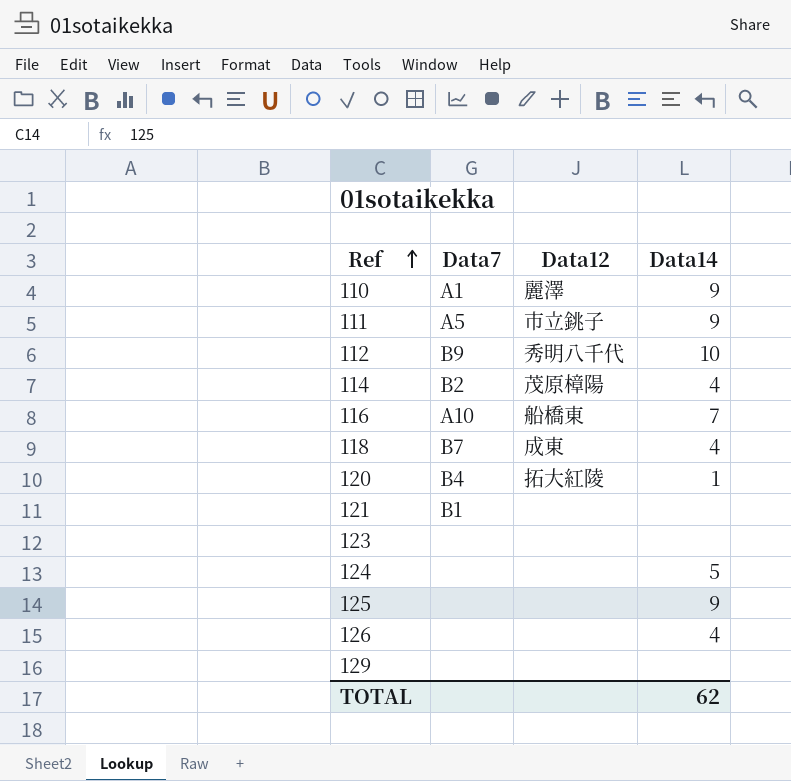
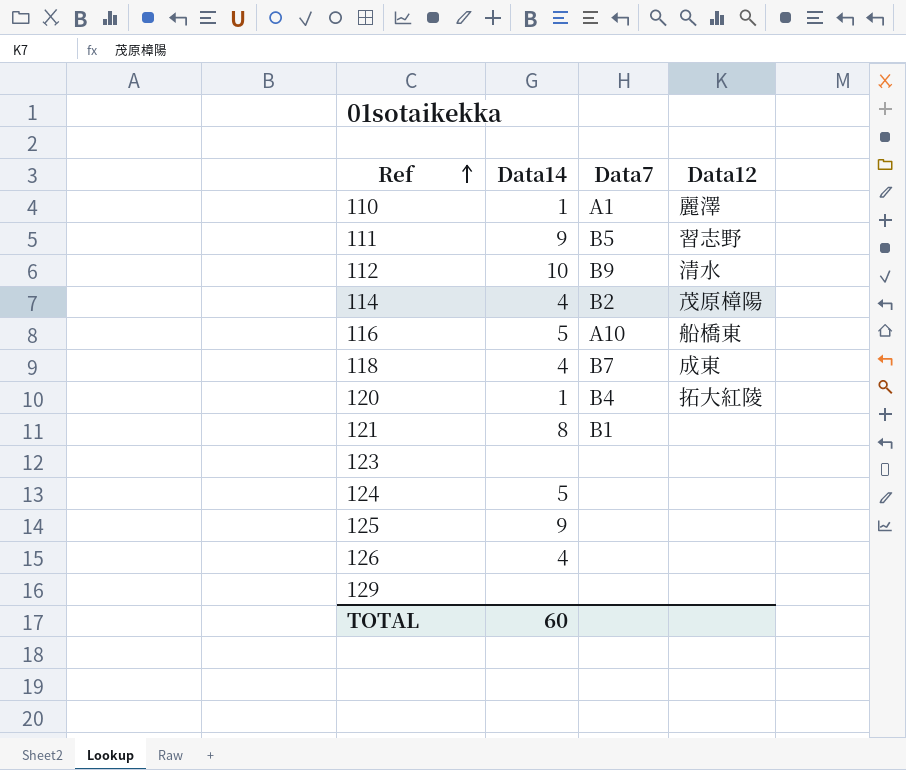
column Data14 | position: 4 -> 2
110 | Data14: 9 -> 1
111 | Data7: A5 -> B5
111 | Data12: 市立銚子 -> 習志野
112 | Data12: 秀明八千代 -> 清水
116 | Data14: 7 -> 5
121 | Data14: none -> 8
TOTAL | Data14: 62 -> 60

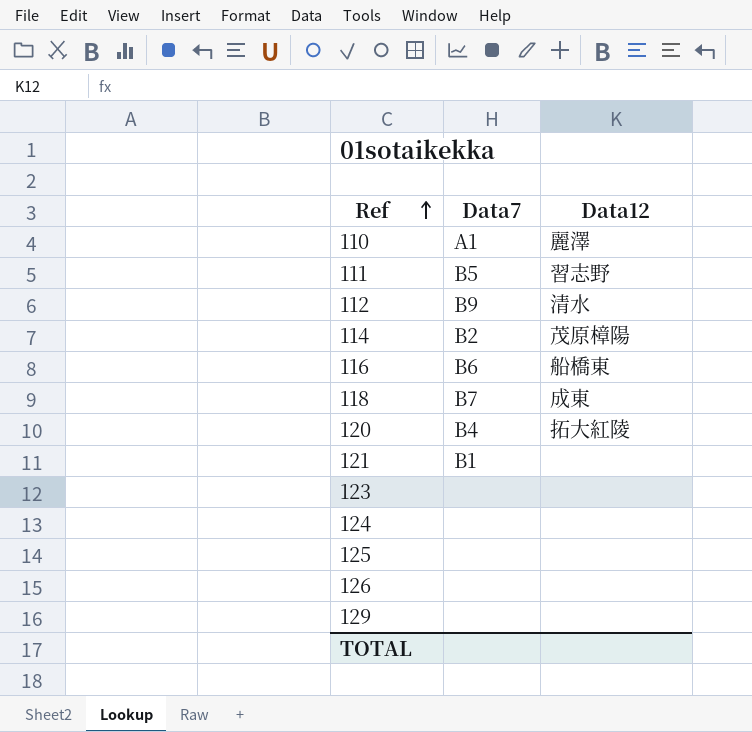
column Data14 | position: 2 -> none
116 | Data7: A10 -> B6

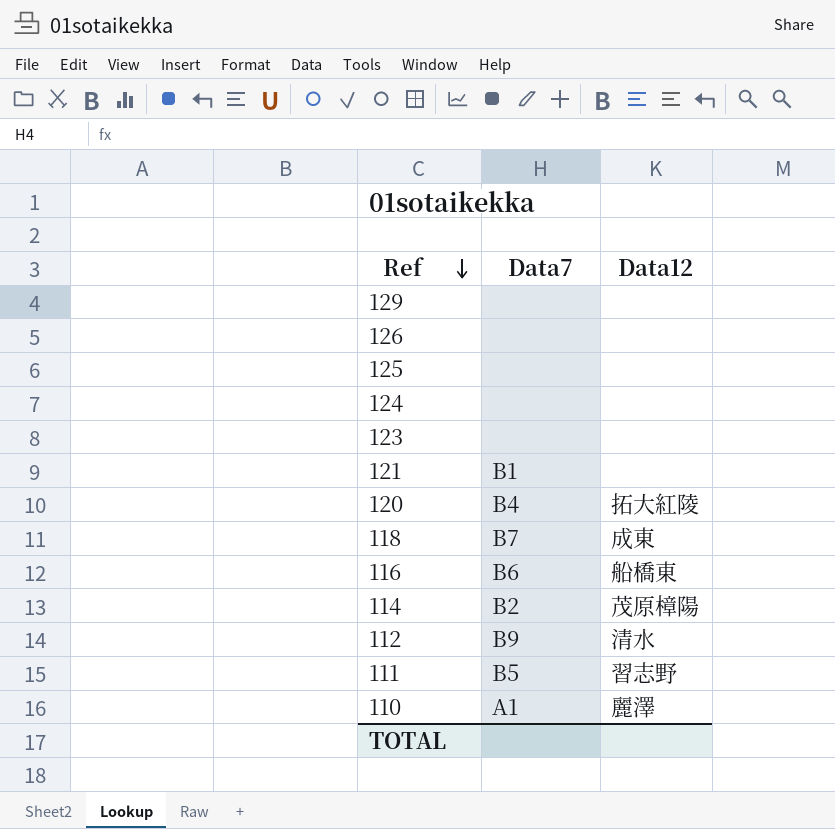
row order: Ref ascending -> Ref descending

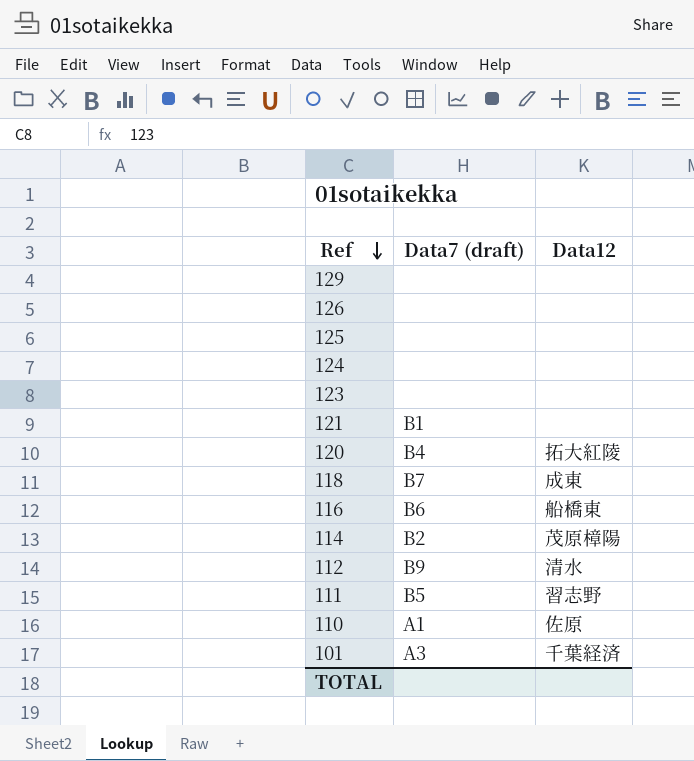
column name: Data7 -> Data7 (draft)
110 | Data12: 麗澤 -> 佐原
row 101: none -> A3 | 千葉経済

